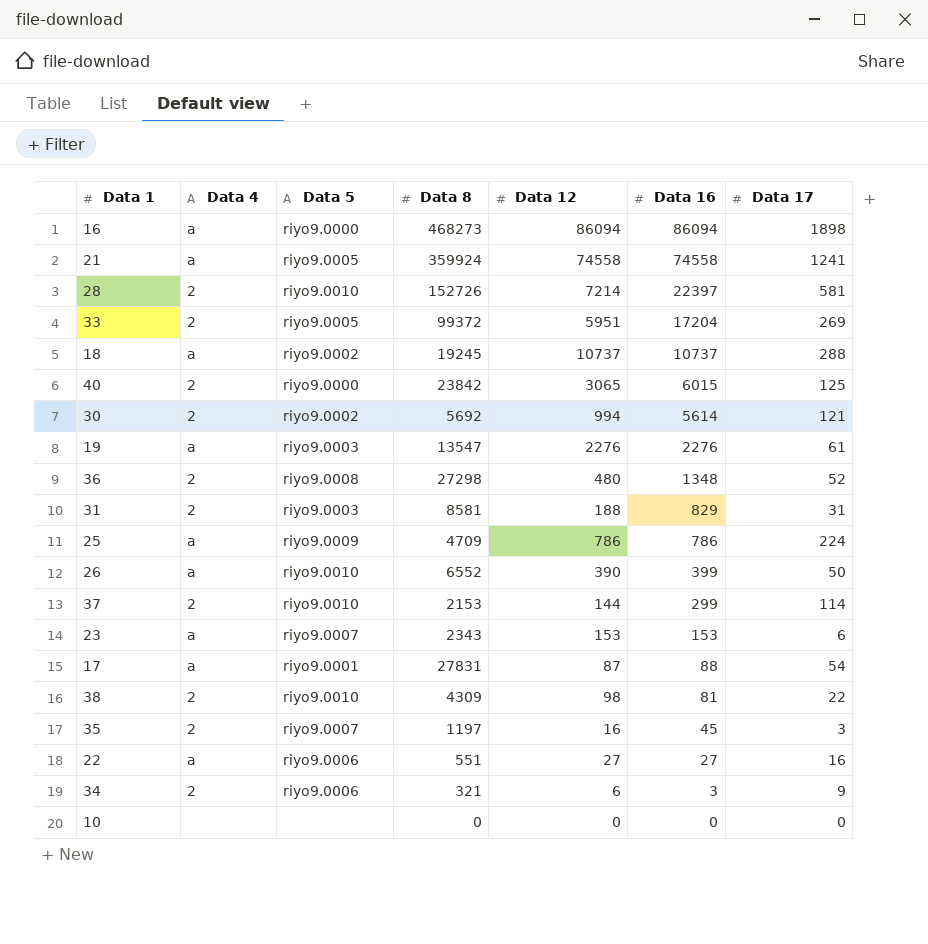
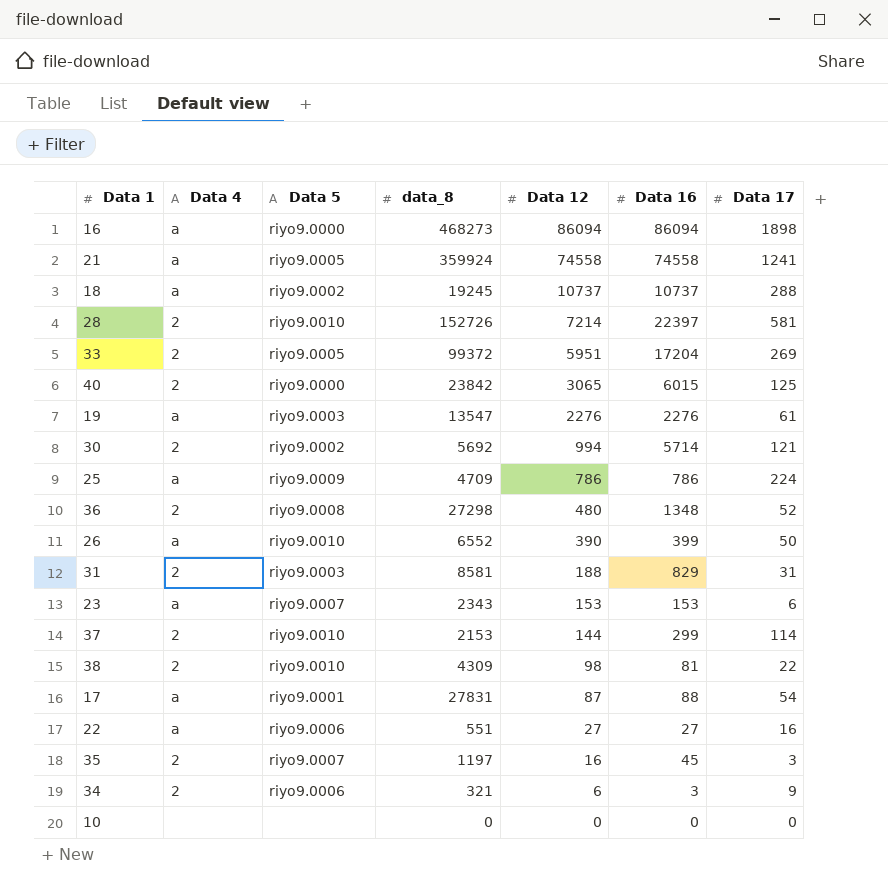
row order: Data 16 descending -> Data 12 descending
column name: Data 8 -> data_8
30 | Data 16: 5614 -> 5714

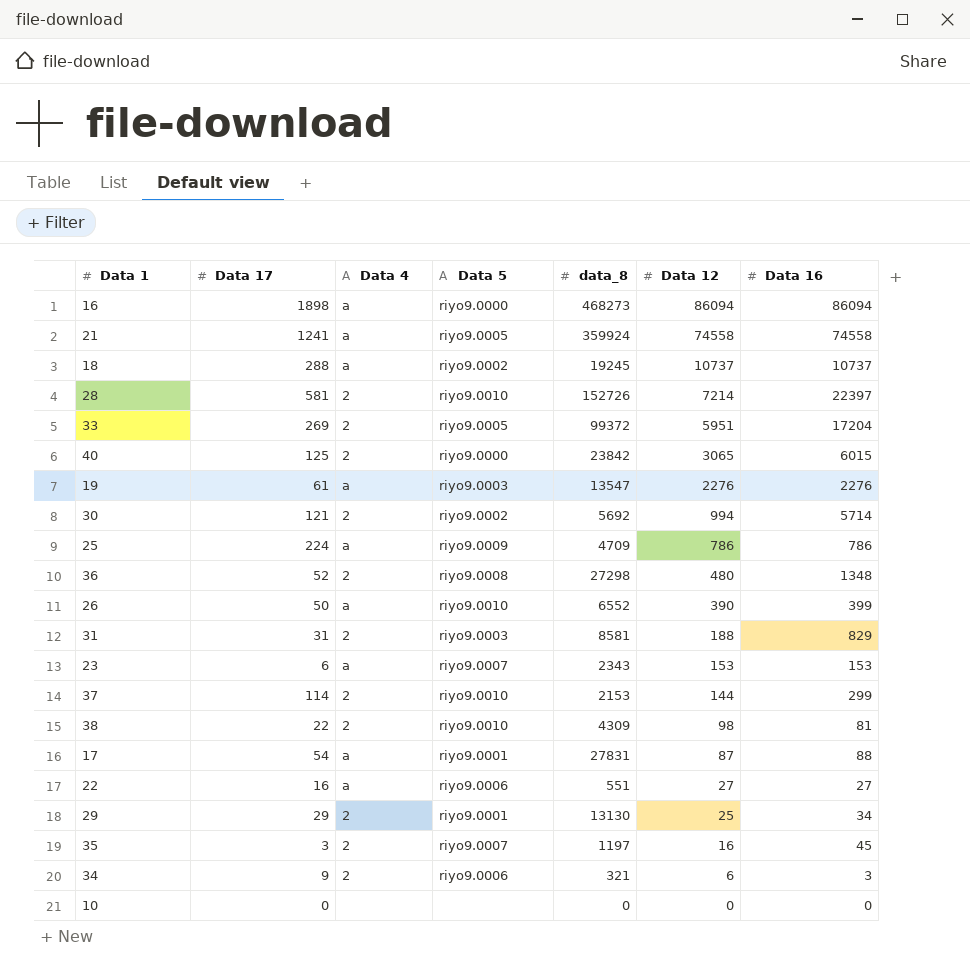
column Data 17 | position: 7 -> 2
row 29: none -> 29 | 2 | riyo9.0001 | 13130 | 25 | 34

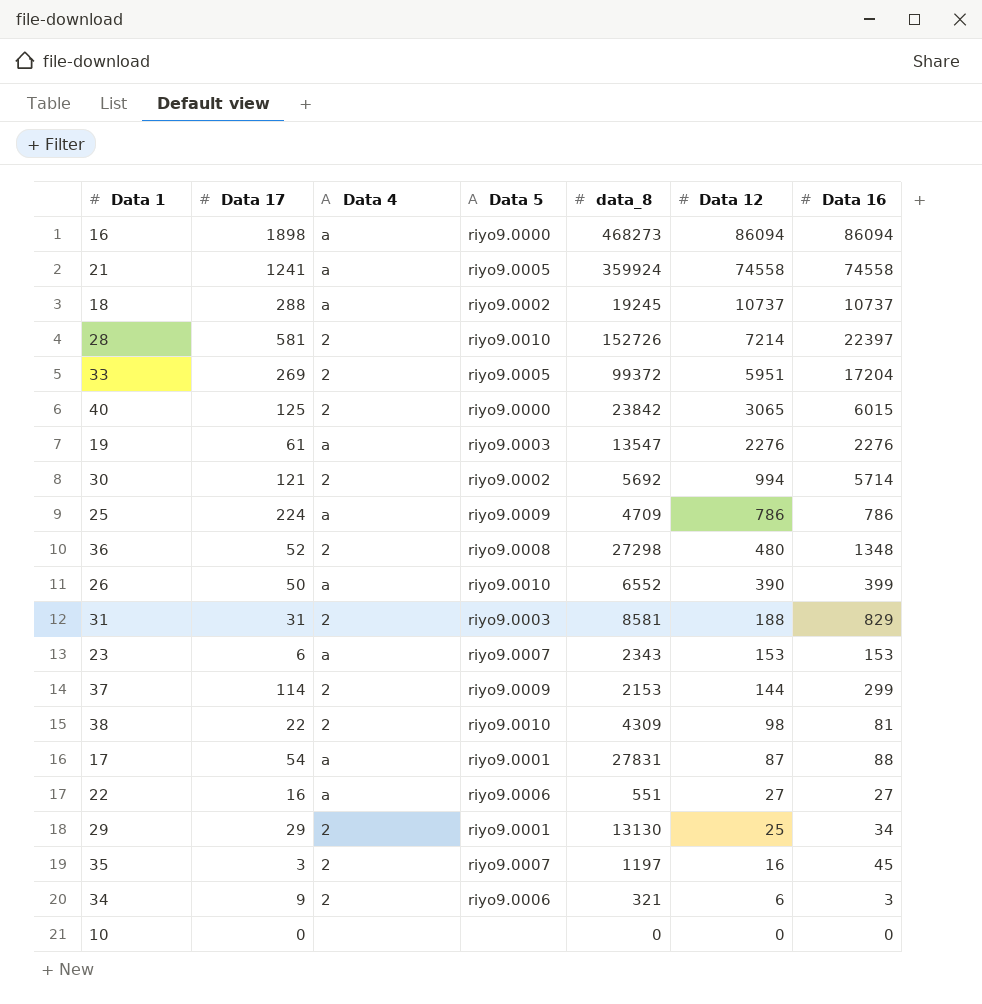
37 | Data 5: riyo9.0010 -> riyo9.0009

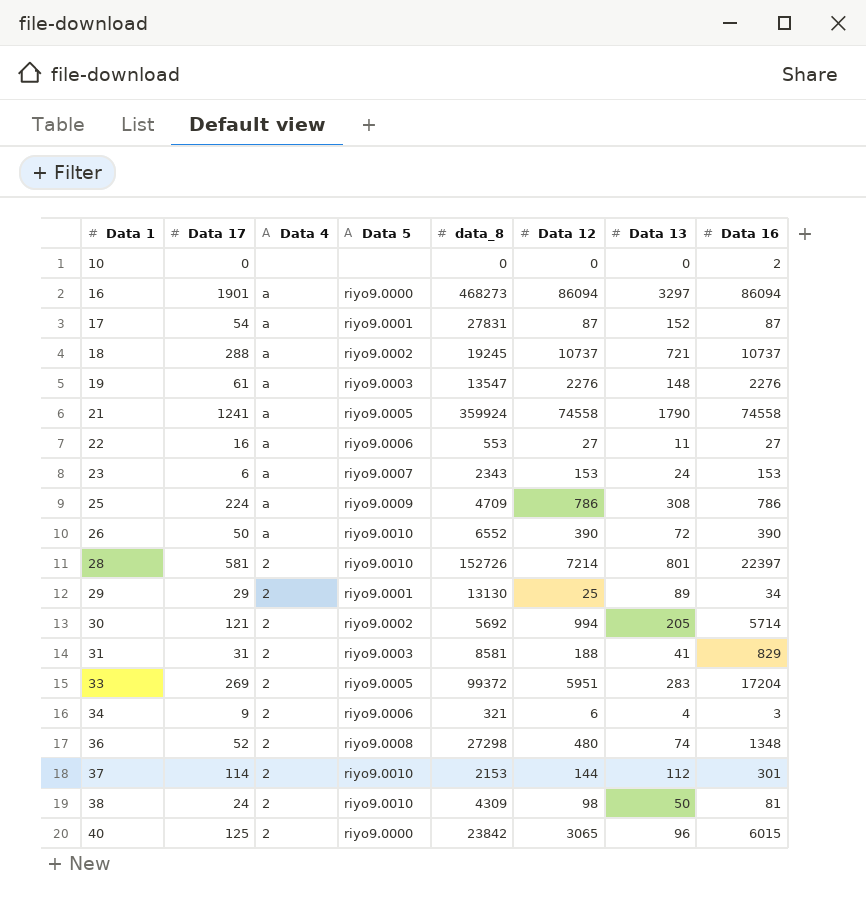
row order: Data 12 descending -> Data 1 ascending
column Data 13 | position: none -> 7
row 35: 3 | 2 | riyo9.0007 | 1197 | 16 | 45 -> none
10 | Data 16: 0 -> 2
16 | Data 17: 1898 -> 1901
17 | Data 16: 88 -> 87
22 | data_8: 551 -> 553
26 | Data 16: 399 -> 390
37 | Data 5: riyo9.0009 -> riyo9.0010
37 | Data 16: 299 -> 301
38 | Data 17: 22 -> 24

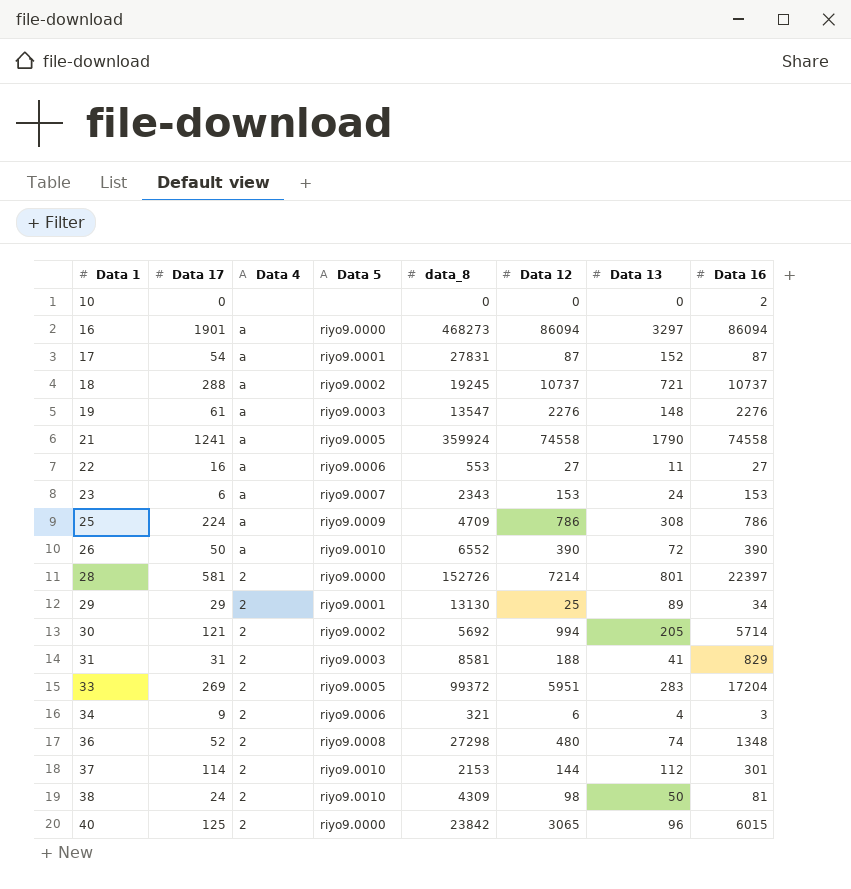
28 | Data 5: riyo9.0010 -> riyo9.0000

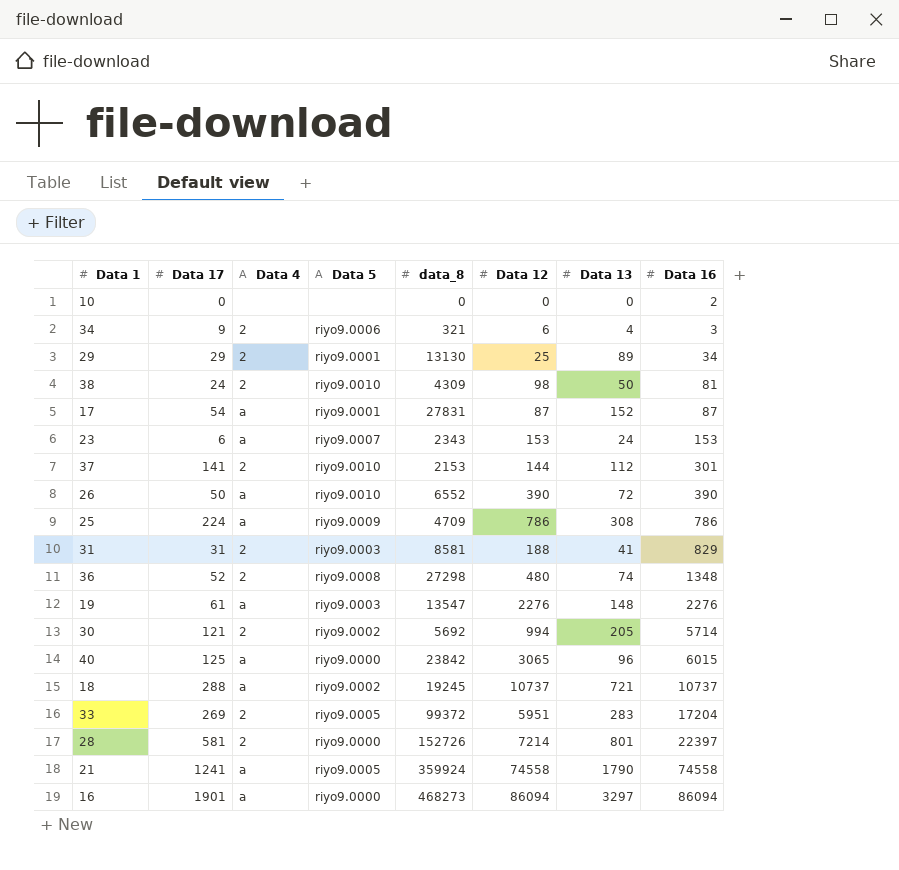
row order: Data 1 ascending -> Data 16 ascending
row 22: 16 | a | riyo9.0006 | 553 | 27 | 11 | 27 -> none
37 | Data 17: 114 -> 141
40 | Data 4: 2 -> a

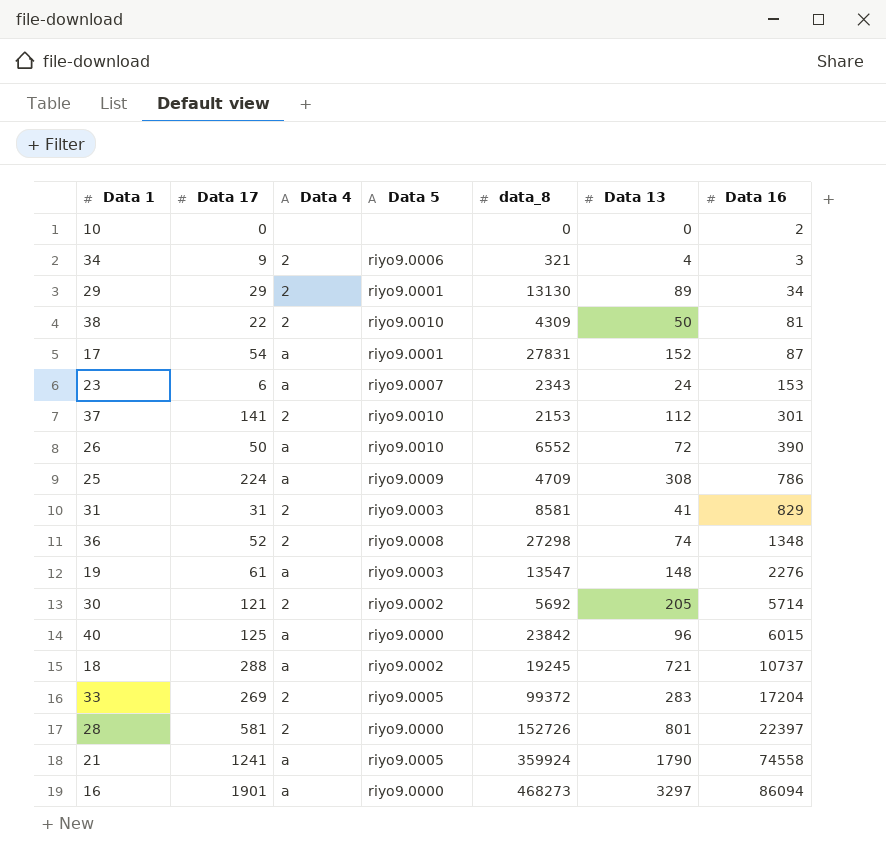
column Data 12 | position: 6 -> none
38 | Data 17: 24 -> 22

